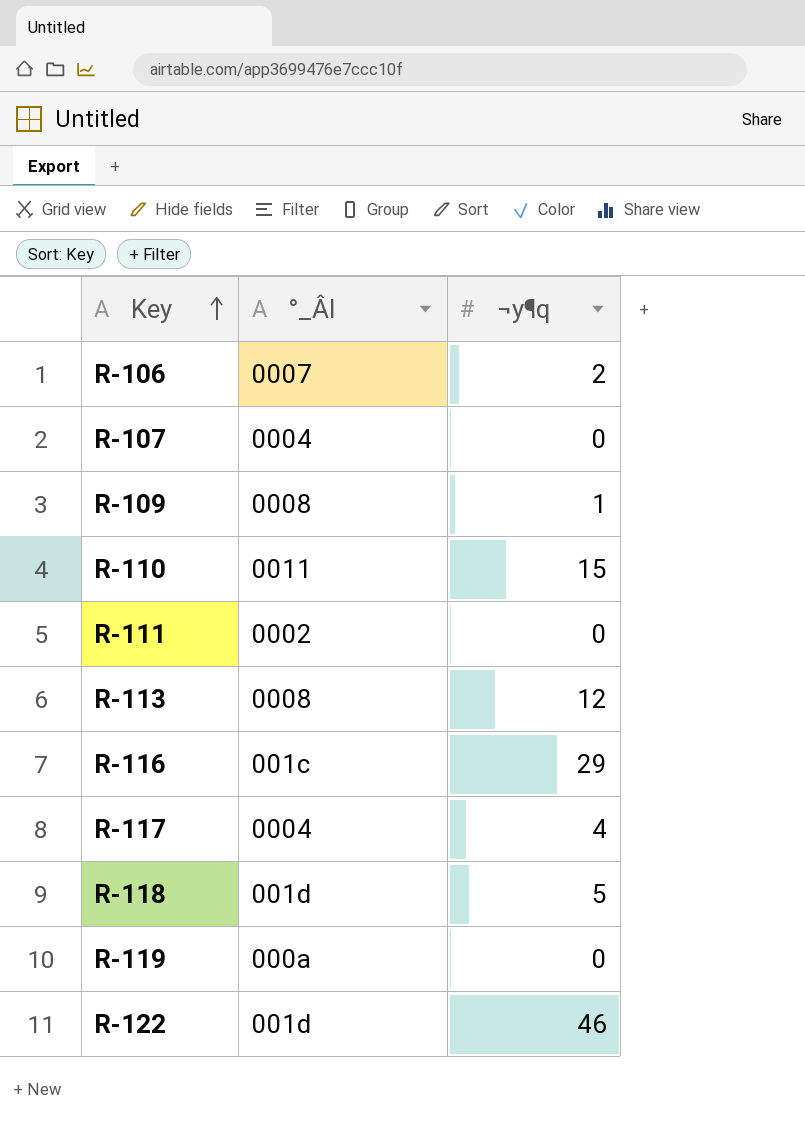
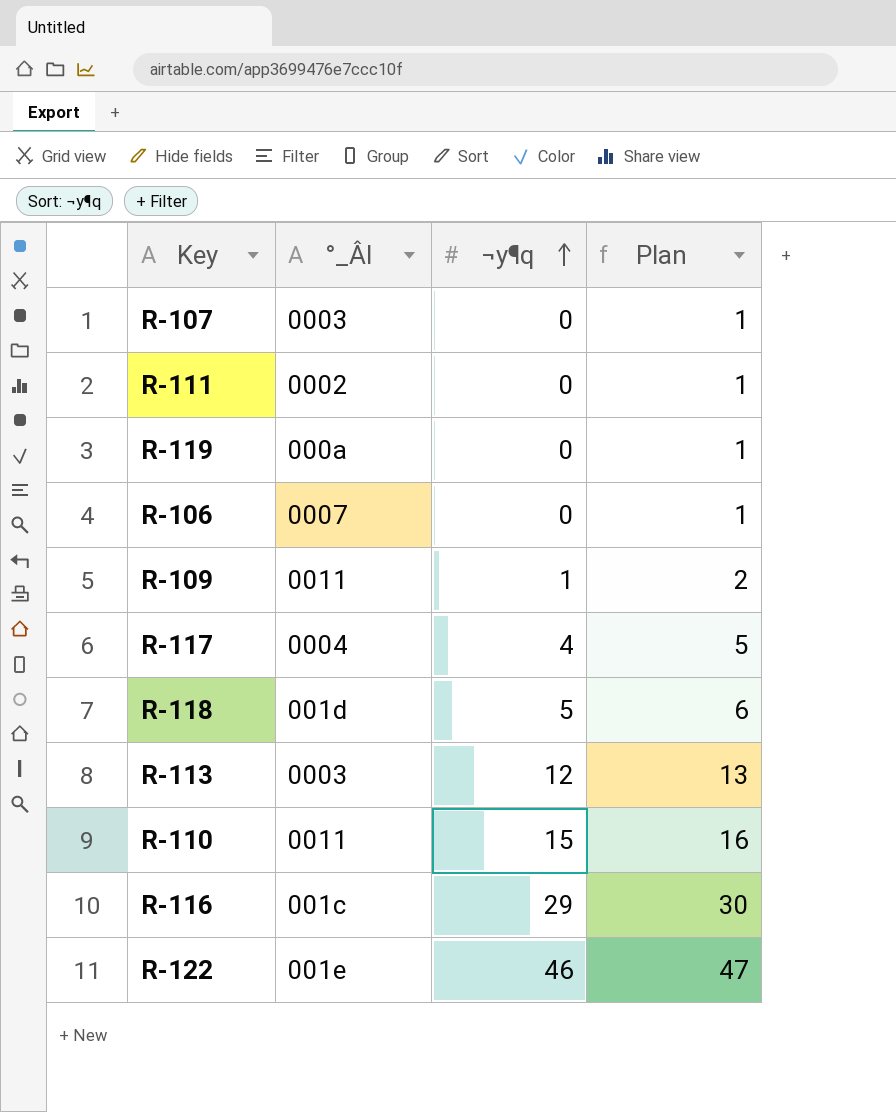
row order: Key ascending -> ¬y¶q ascending
column Plan | formula: none -> [¬y¶q] + 1
R-107 | °_ÂI: 0004 -> 0003
R-106 | ¬y¶q: 2 -> 0
R-109 | °_ÂI: 0008 -> 0011
R-113 | °_ÂI: 0008 -> 0003
R-122 | °_ÂI: 001d -> 001e

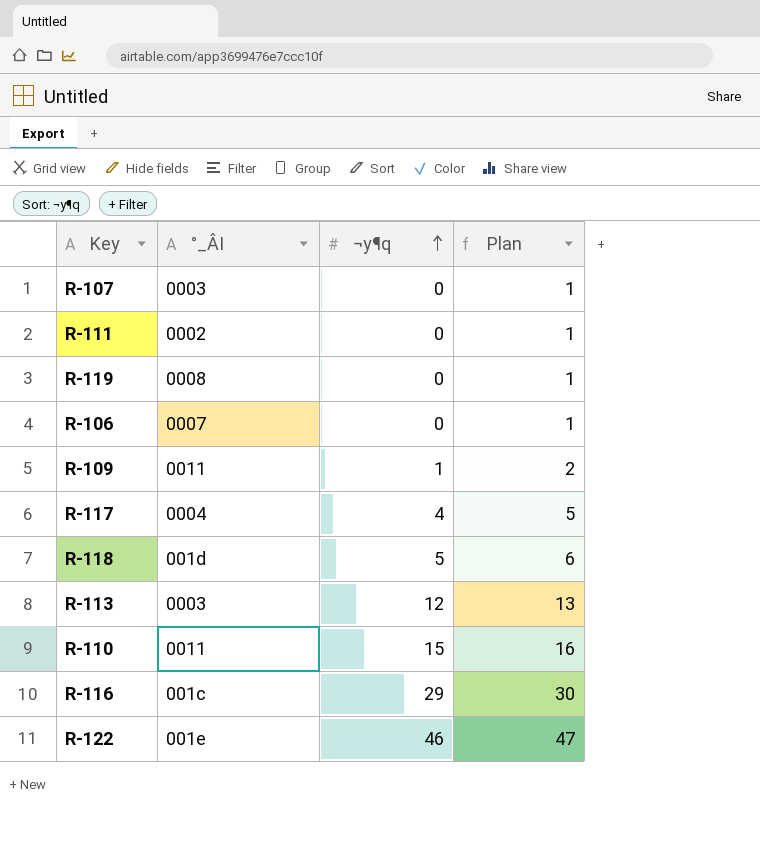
R-119 | °_ÂI: 000a -> 0008

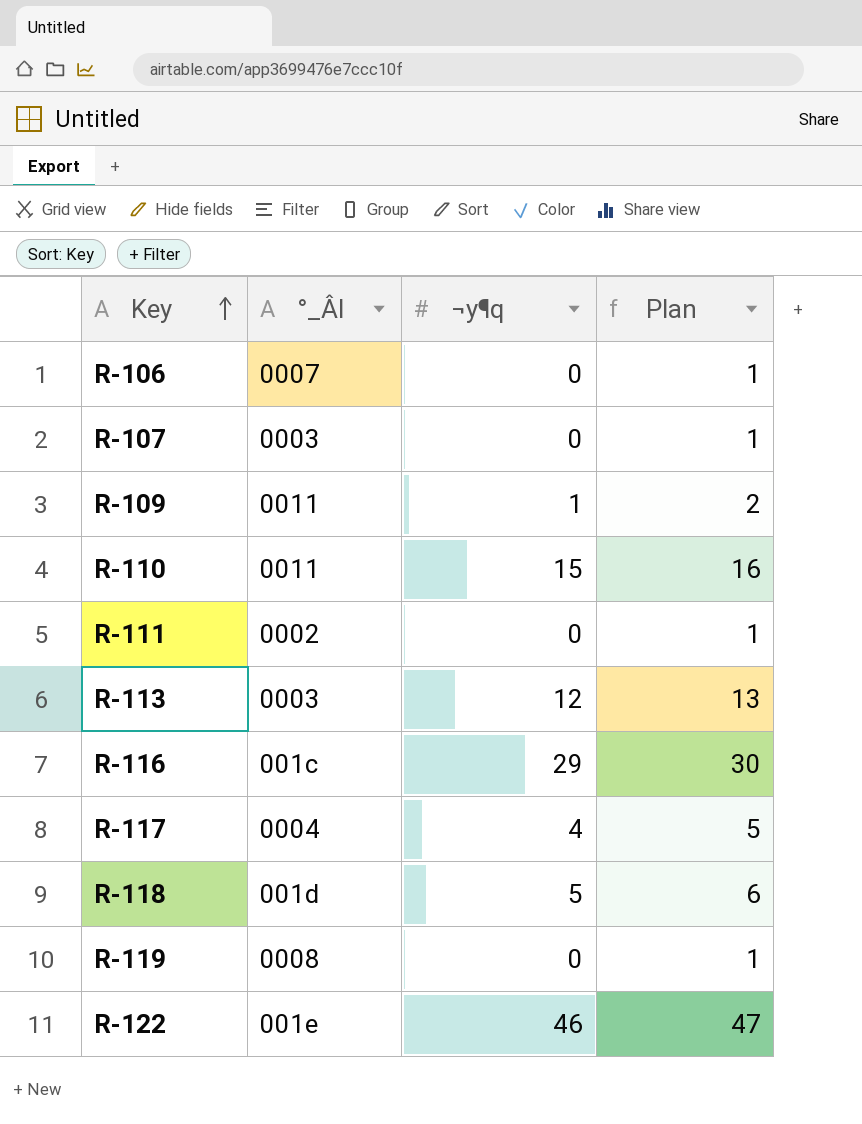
row order: ¬y¶q ascending -> Key ascending

